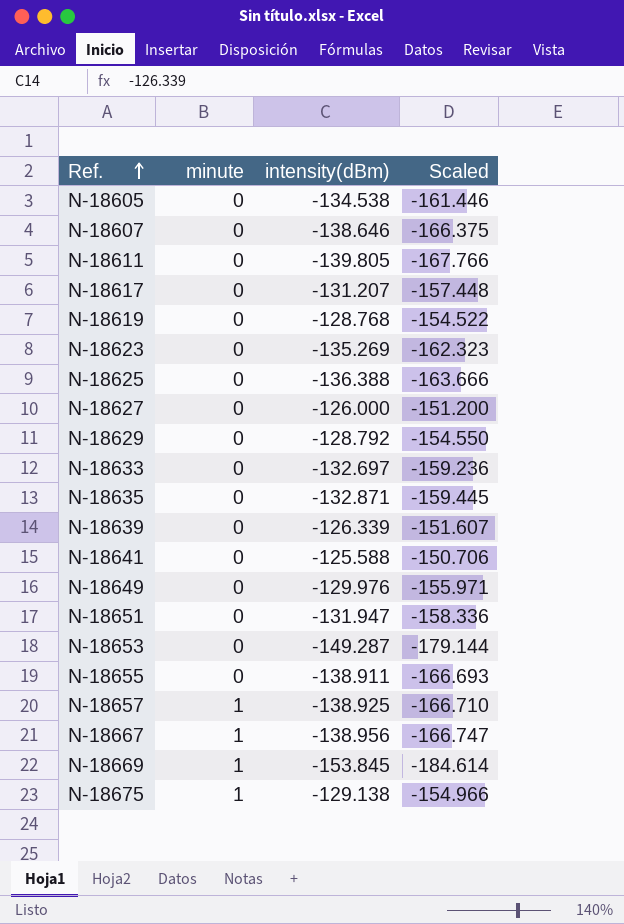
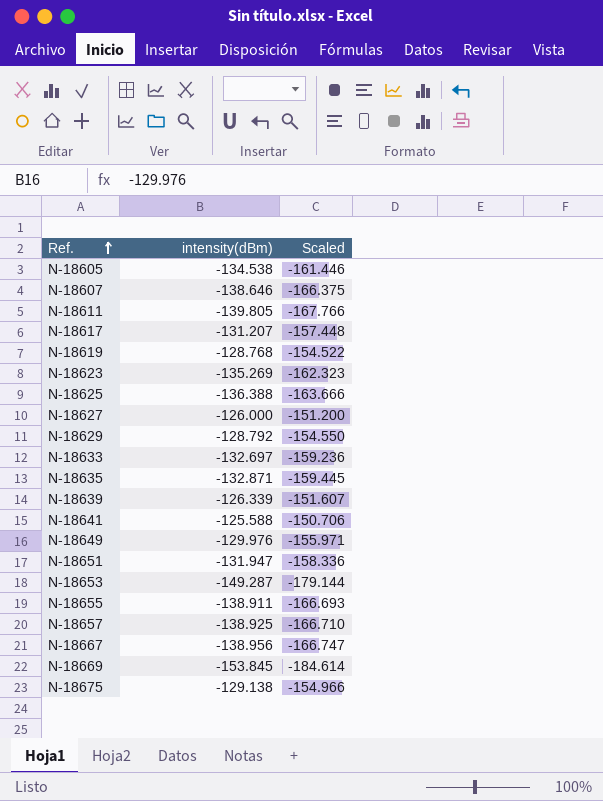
column minute | position: 2 -> none

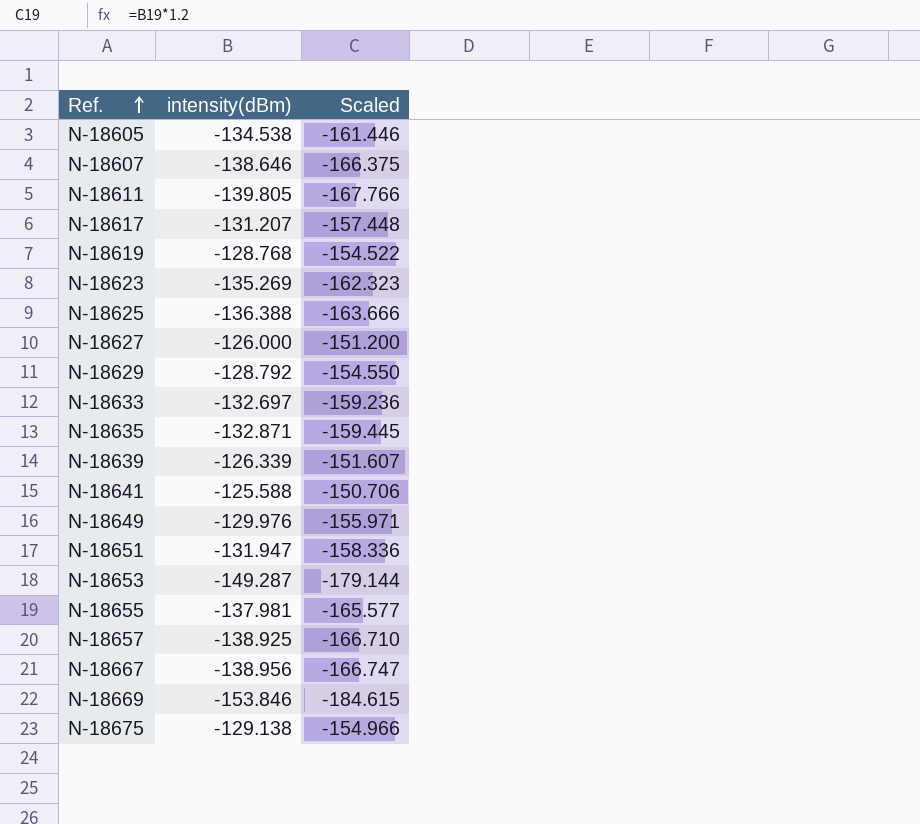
N-18655 | intensity(dBm): -138.911 -> -137.981
N-18655 | Scaled: -166.693 -> -165.577
N-18669 | intensity(dBm): -153.845 -> -153.846
N-18669 | Scaled: -184.614 -> -184.615

